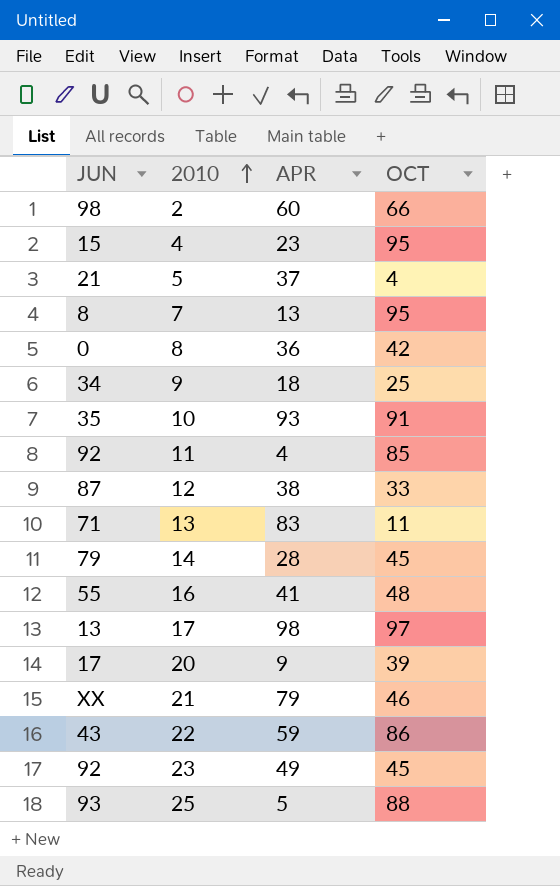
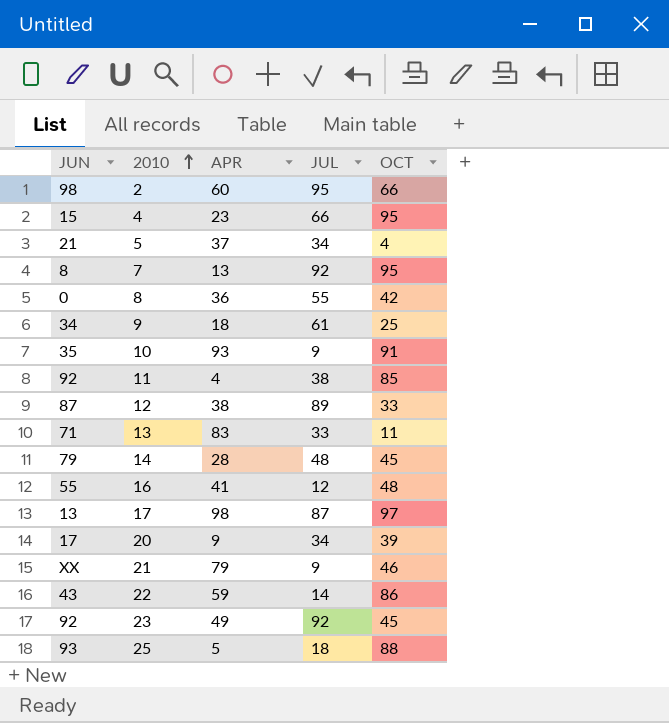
column JUL | position: none -> 4

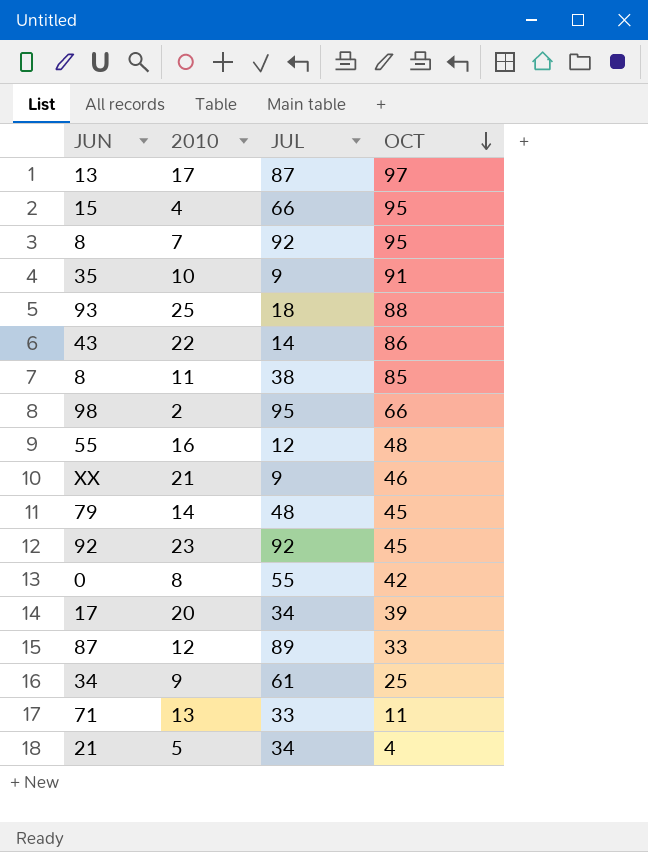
row order: 2010 ascending -> OCT descending
column APR | position: 3 -> none
11 | JUN: 92 -> 8

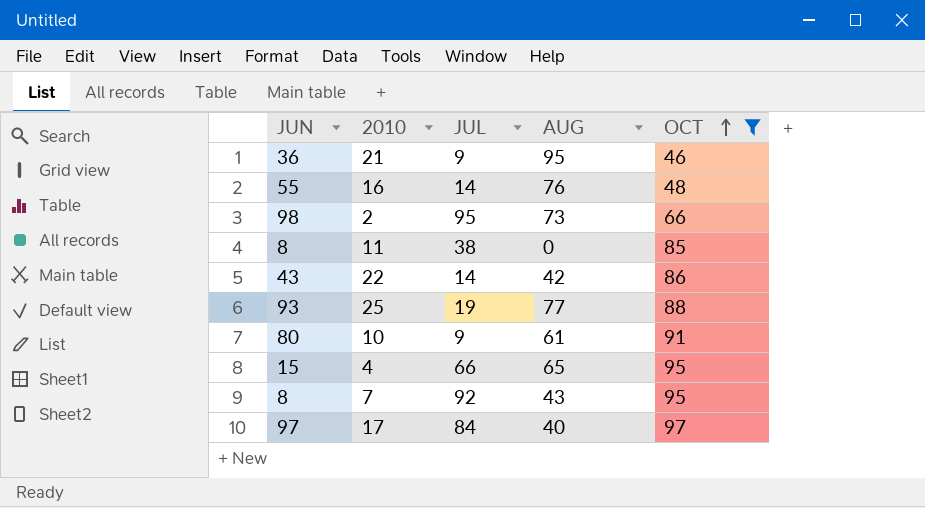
filter: none -> OCT >= 46
row order: OCT descending -> OCT ascending
column AUG | position: none -> 4
21 | JUN: XX -> 36
16 | JUL: 12 -> 14
25 | JUL: 18 -> 19
10 | JUN: 35 -> 80
17 | JUN: 13 -> 97
17 | JUL: 87 -> 84

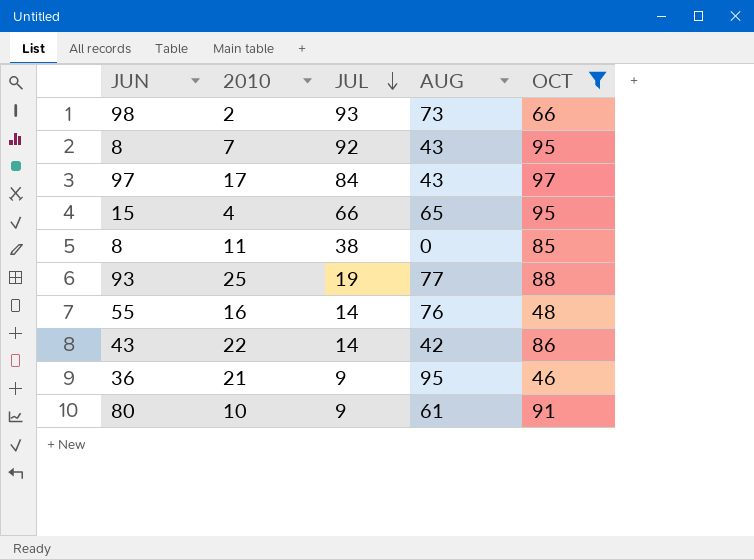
row order: OCT ascending -> JUL descending
2 | JUL: 95 -> 93
17 | AUG: 40 -> 43

